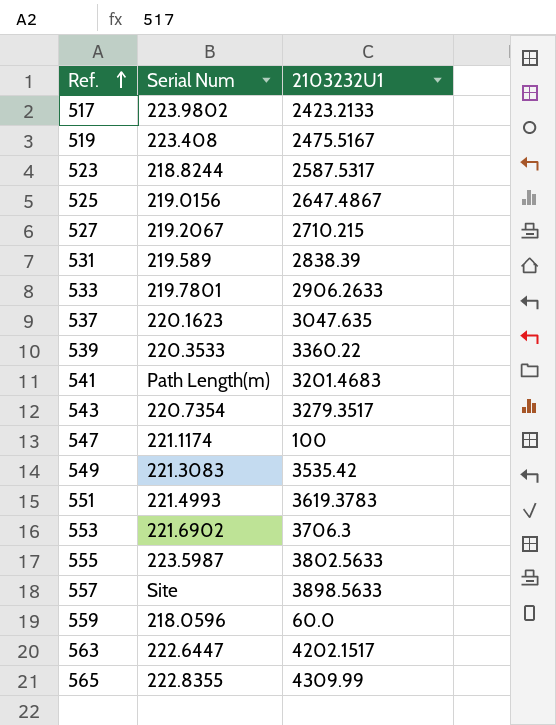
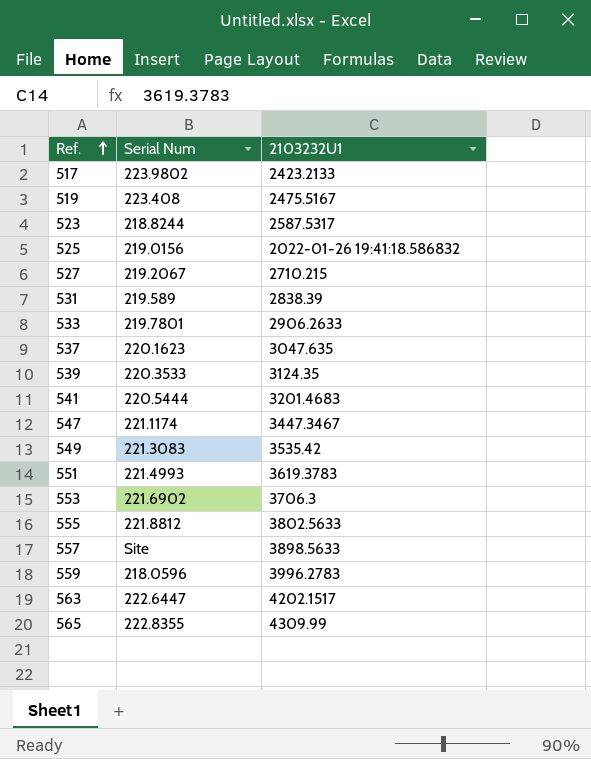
row 543: 220.7354 | 3279.3517 -> none
525 | 2103232U1: 2647.4867 -> 2022-01-26 19:41:18.586832
539 | 2103232U1: 3360.22 -> 3124.35
541 | Serial Num: Path Length(m) -> 220.5444
547 | 2103232U1: 100 -> 3447.3467
555 | Serial Num: 223.5987 -> 221.8812
559 | 2103232U1: 60.0 -> 3996.2783

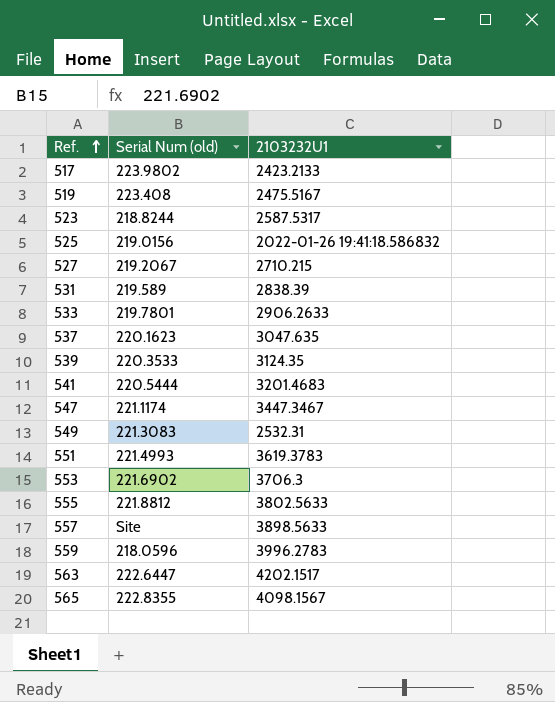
column name: Serial Num -> Serial Num (old)
549 | 2103232U1: 3535.42 -> 2532.31
565 | 2103232U1: 4309.99 -> 4098.1567

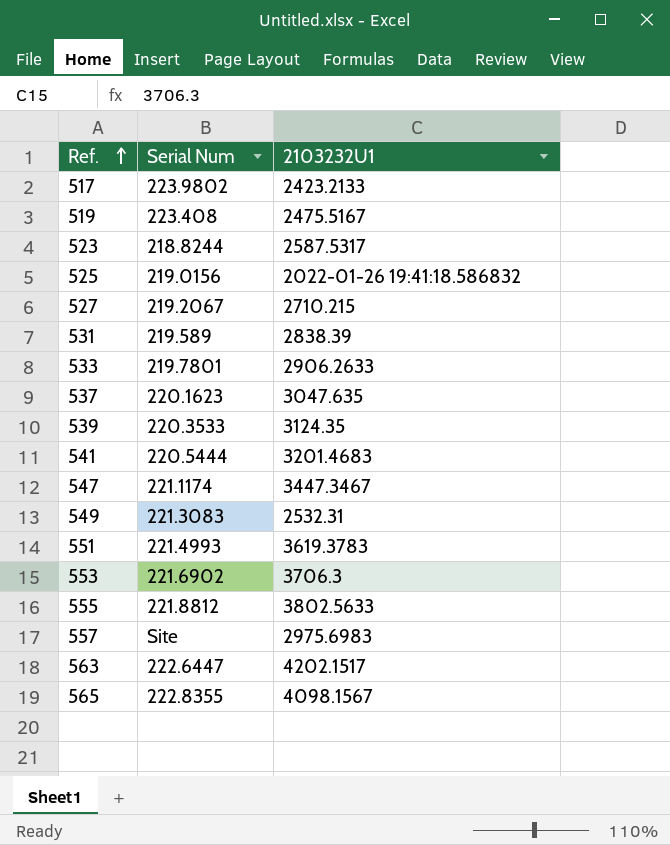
column name: Serial Num (old) -> Serial Num
row 559: 218.0596 | 3996.2783 -> none
557 | 2103232U1: 3898.5633 -> 2975.6983

